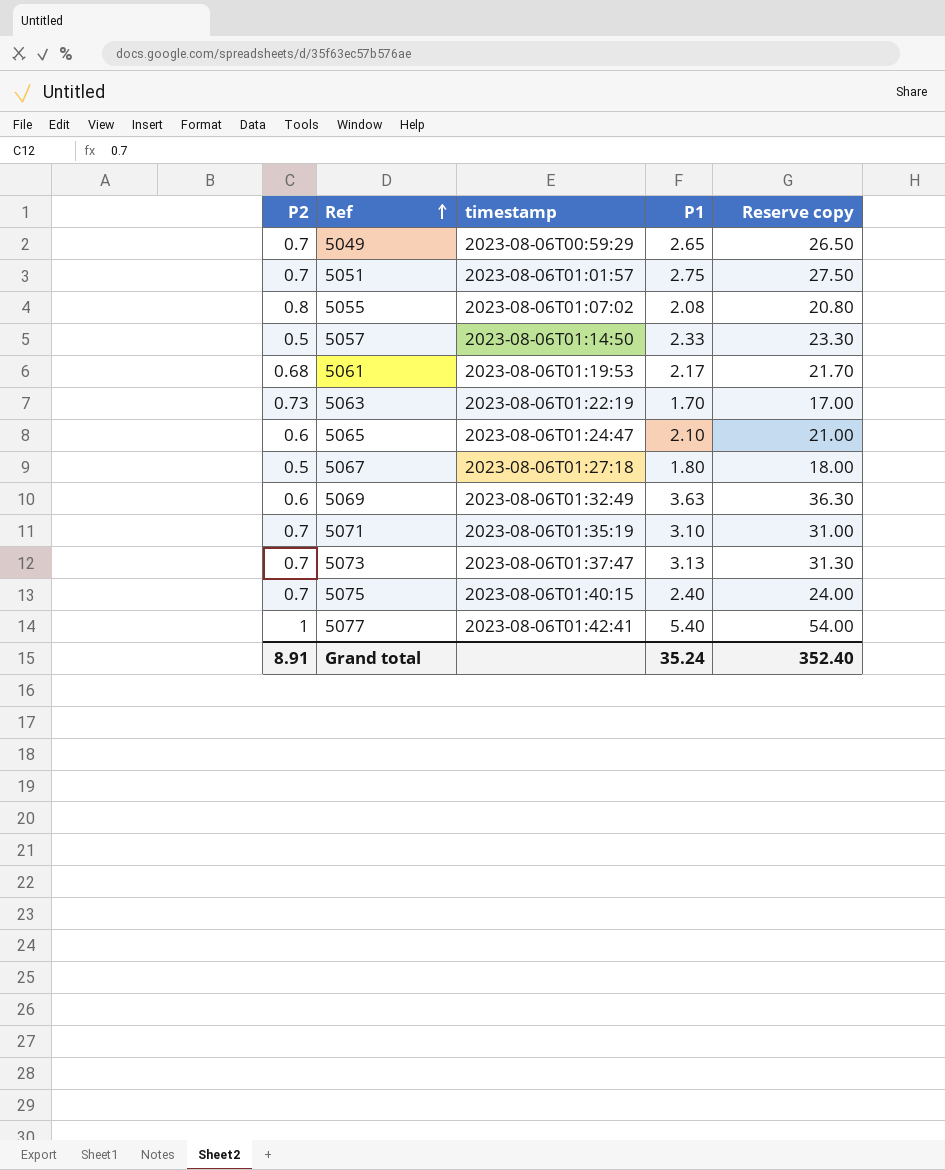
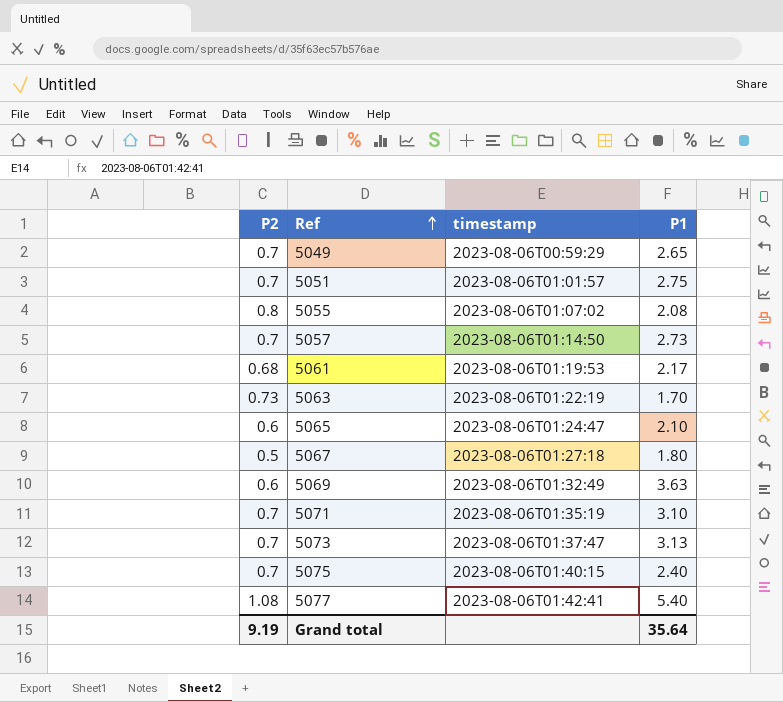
column Reserve copy | formula: [P1] * 10 -> none
5057 | P2: 0.5 -> 0.7
5057 | P1: 2.33 -> 2.73
5077 | P2: 1 -> 1.08
Grand total | P2: 8.91 -> 9.19
Grand total | P1: 35.24 -> 35.64

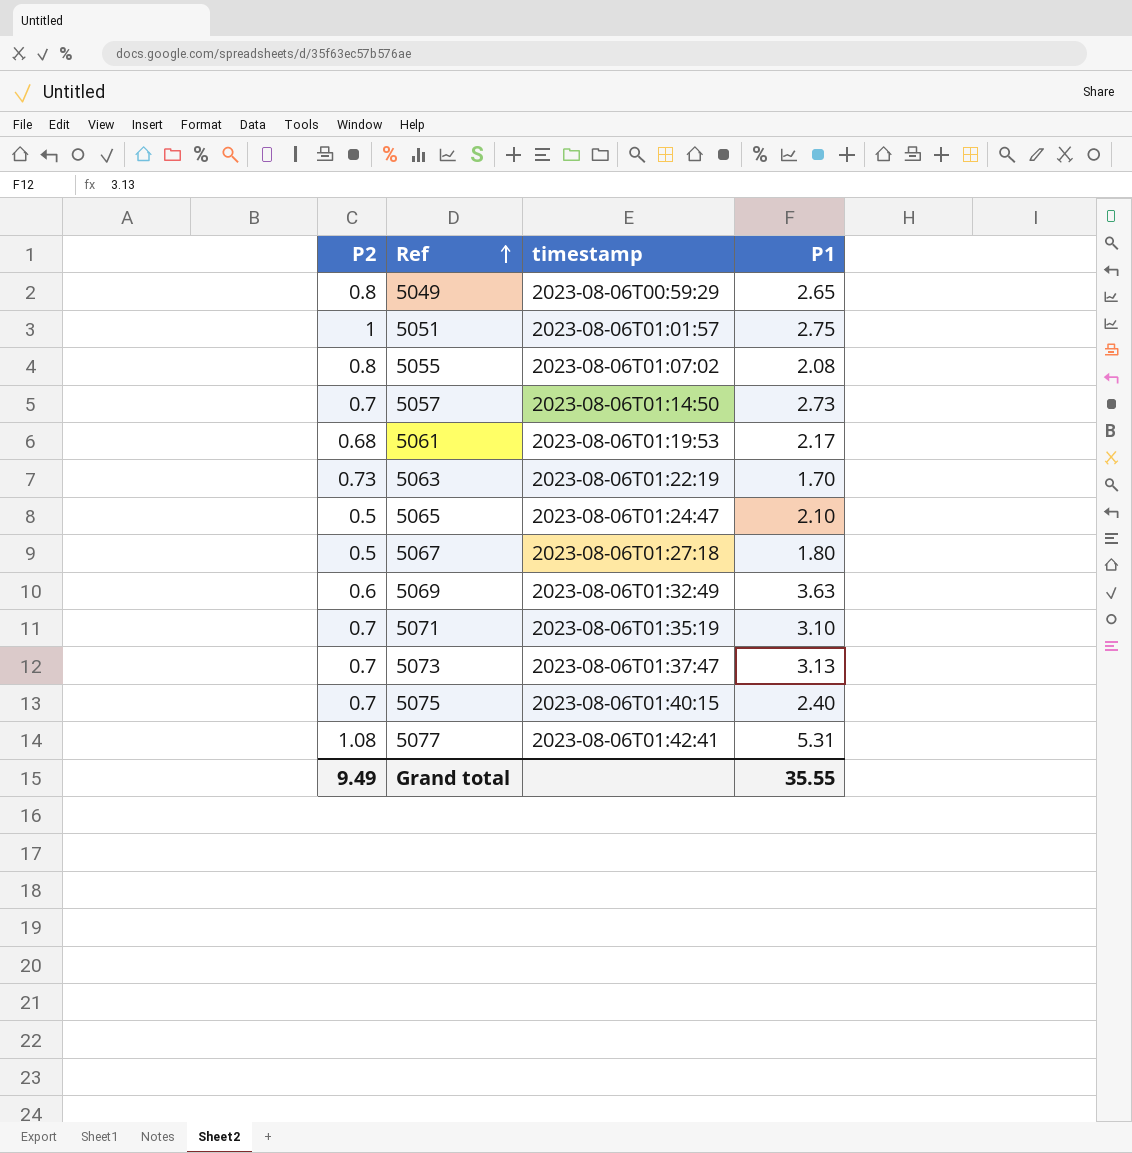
5049 | P2: 0.7 -> 0.8
5051 | P2: 0.7 -> 1
5065 | P2: 0.6 -> 0.5
5077 | P1: 5.40 -> 5.31
Grand total | P2: 9.19 -> 9.49
Grand total | P1: 35.64 -> 35.55

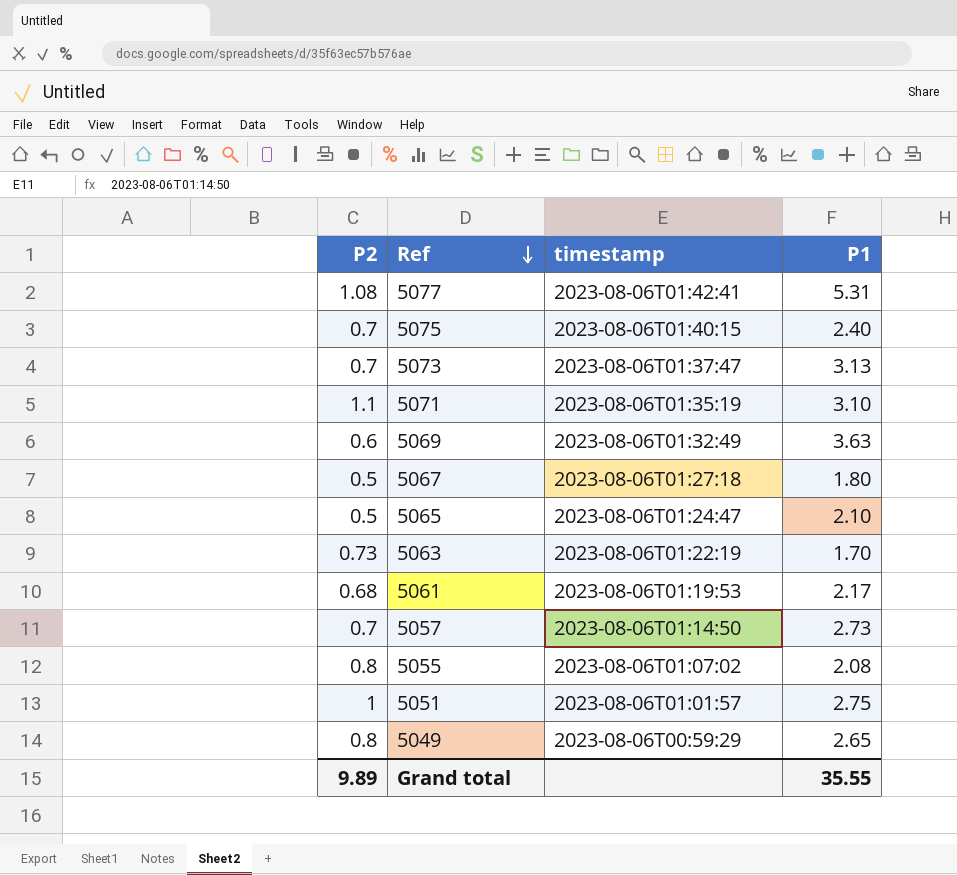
row order: Ref ascending -> Ref descending
5071 | P2: 0.7 -> 1.1
Grand total | P2: 9.49 -> 9.89

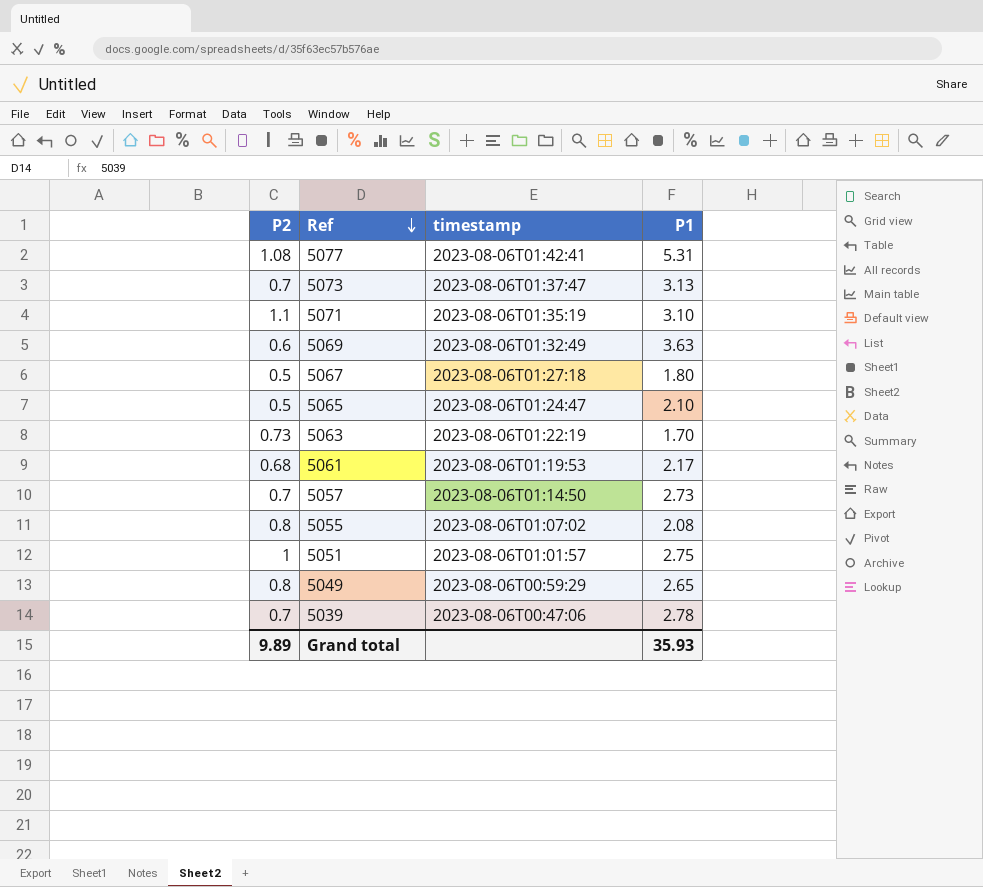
row 5075: 0.7 | 2023-08-06T01:40:15 | 2.40 -> none
row 5039: none -> 0.7 | 2023-08-06T00:47:06 | 2.78
Grand total | P1: 35.55 -> 35.93

